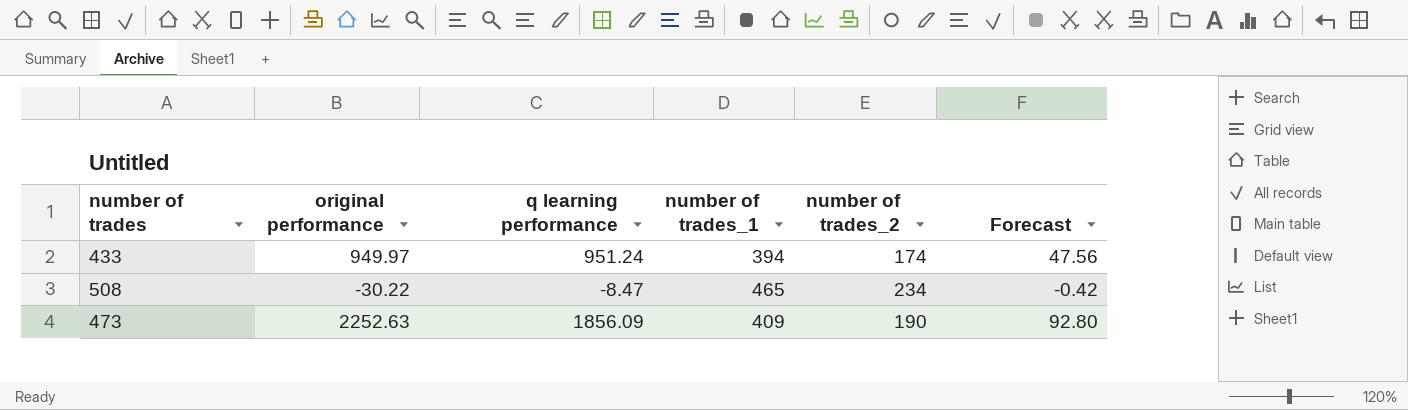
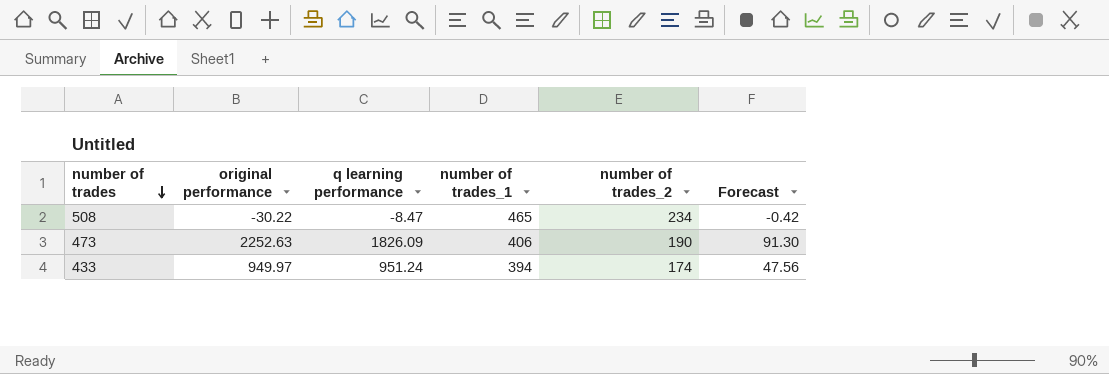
row order: none -> number of trades descending
473 | q learning performance: 1856.09 -> 1826.09
473 | number of trades_1: 409 -> 406
473 | Forecast: 92.80 -> 91.30

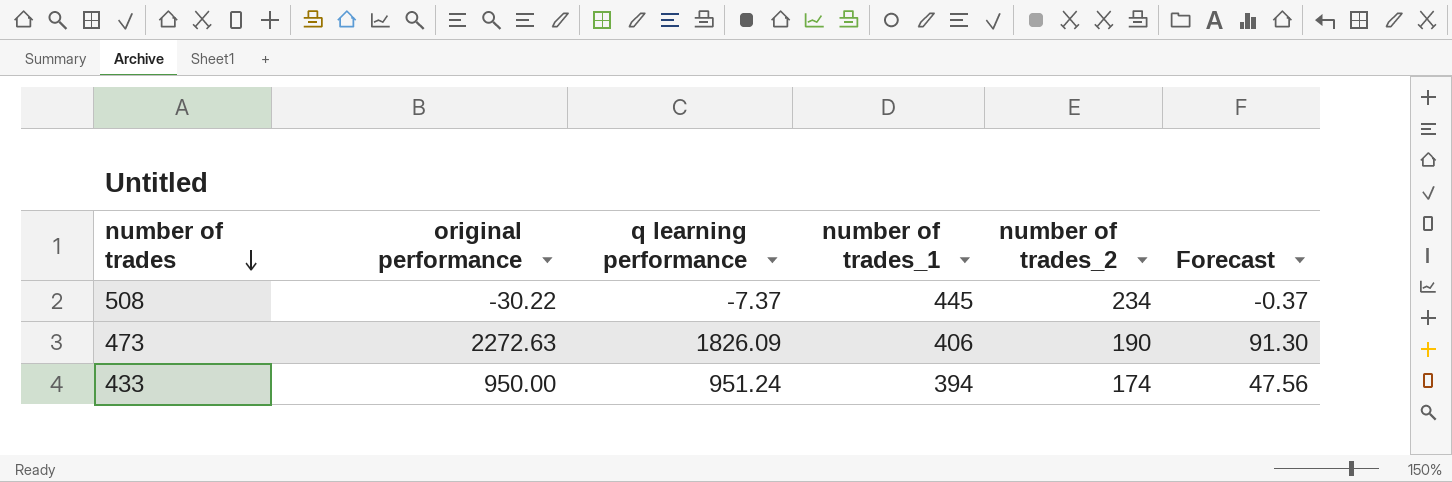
508 | q learning performance: -8.47 -> -7.37
508 | number of trades_1: 465 -> 445
508 | Forecast: -0.42 -> -0.37
473 | original performance: 2252.63 -> 2272.63
433 | original performance: 949.97 -> 950.00

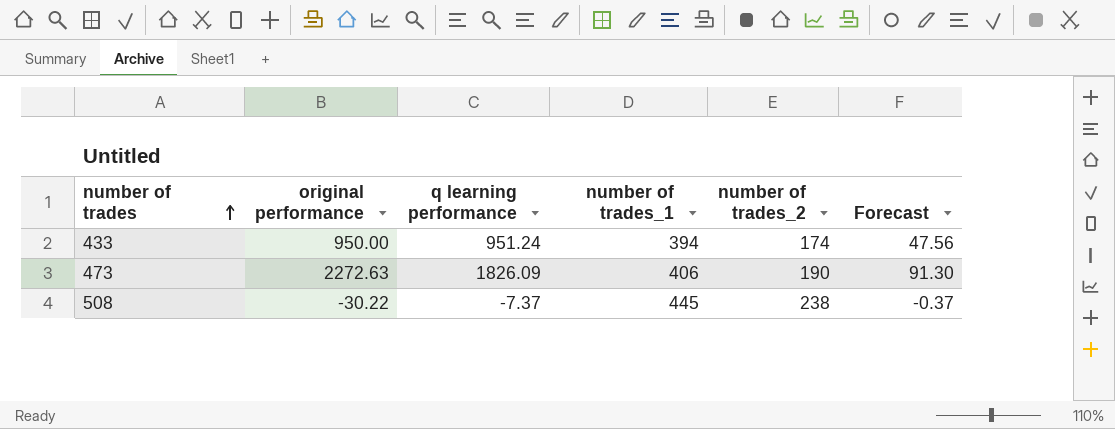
row order: number of trades descending -> number of trades ascending
508 | number of trades_2: 234 -> 238

